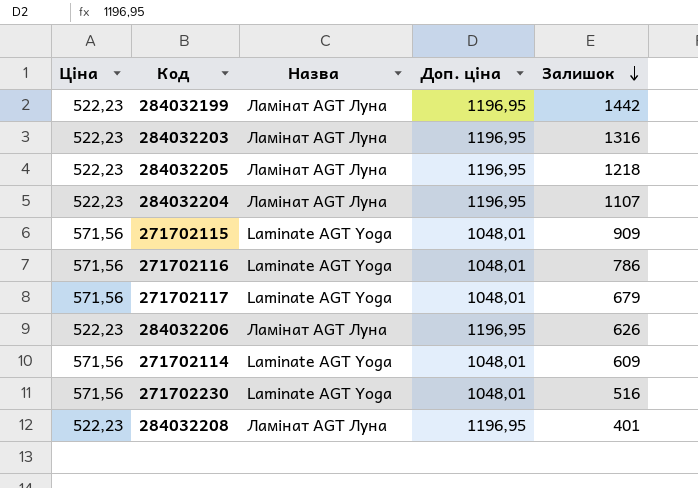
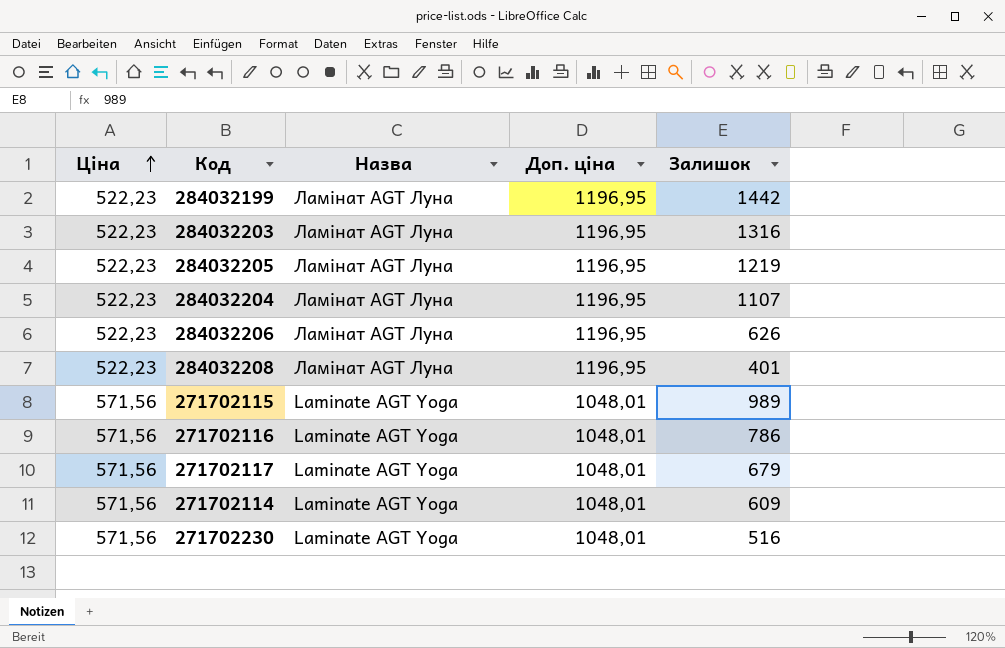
row order: Залишок descending -> Ціна ascending
284032205 | Залишок: 1218 -> 1219
271702115 | Залишок: 909 -> 989

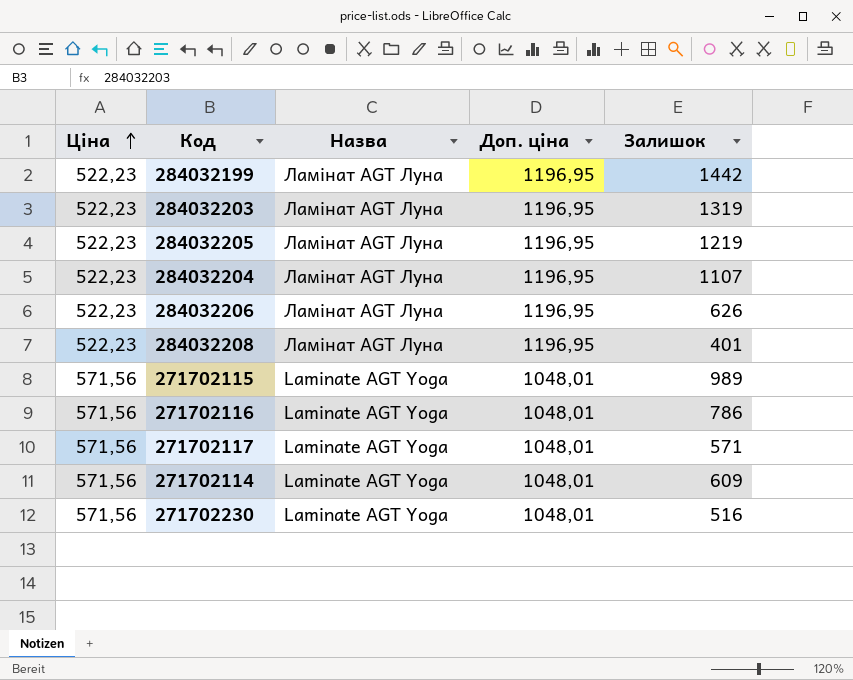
284032203 | Залишок: 1316 -> 1319
271702117 | Залишок: 679 -> 571

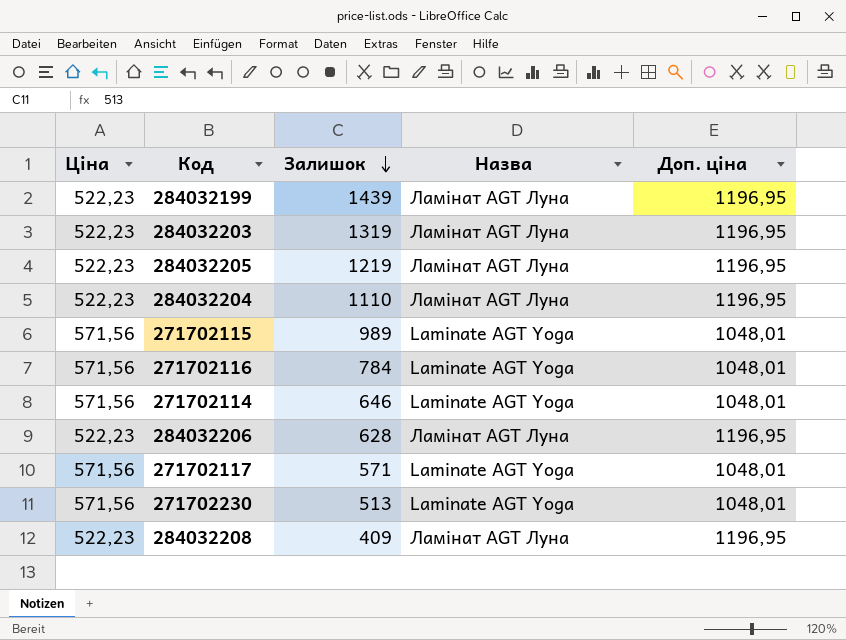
row order: Ціна ascending -> Залишок descending
column Залишок | position: 5 -> 3
284032199 | Залишок: 1442 -> 1439
284032204 | Залишок: 1107 -> 1110
271702116 | Залишок: 786 -> 784
271702114 | Залишок: 609 -> 646
284032206 | Залишок: 626 -> 628
271702230 | Залишок: 516 -> 513
284032208 | Залишок: 401 -> 409

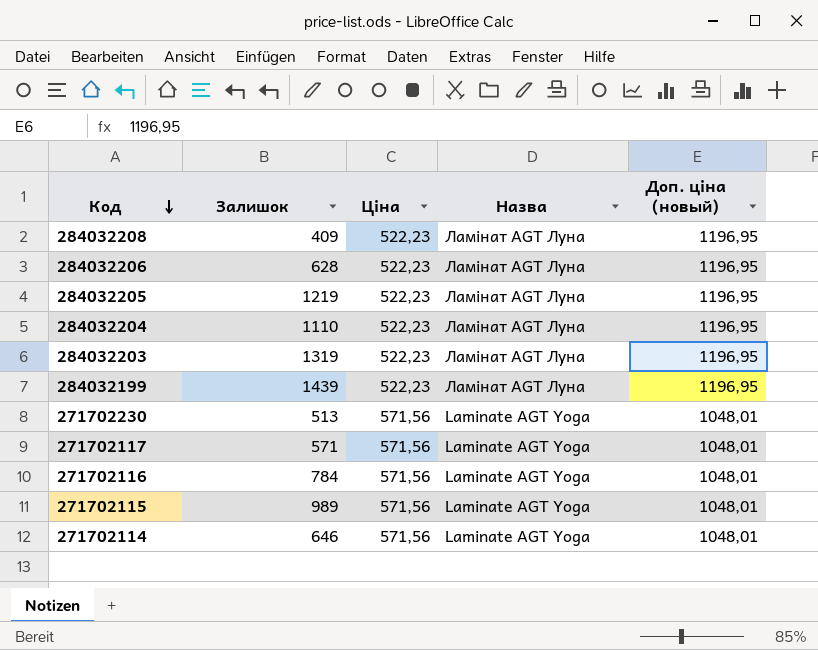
row order: Залишок descending -> Код descending
column Ціна | position: 1 -> 3
column name: Доп. ціна -> Доп. ціна (новый)

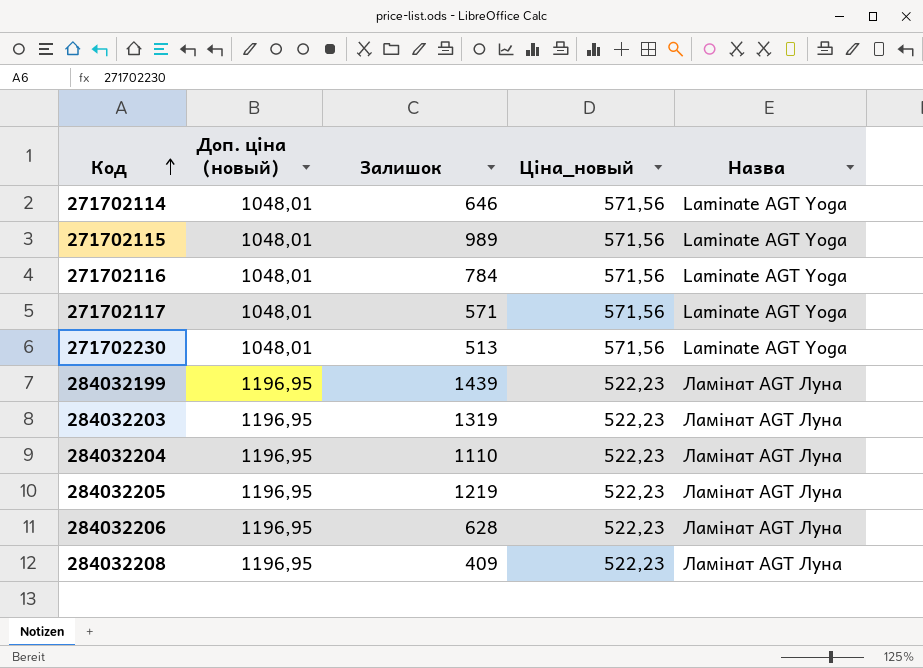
row order: Код descending -> Код ascending
column Доп. ціна (новый) | position: 5 -> 2
column name: Ціна -> Ціна_новый

